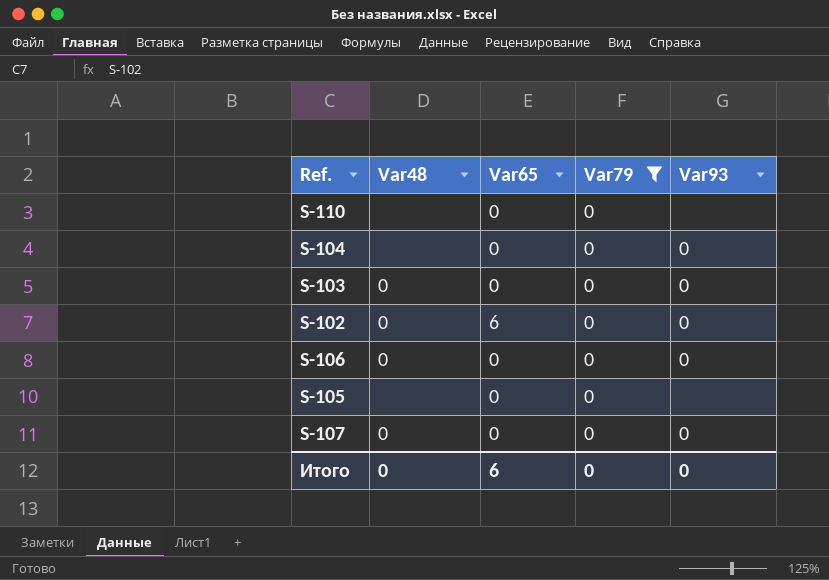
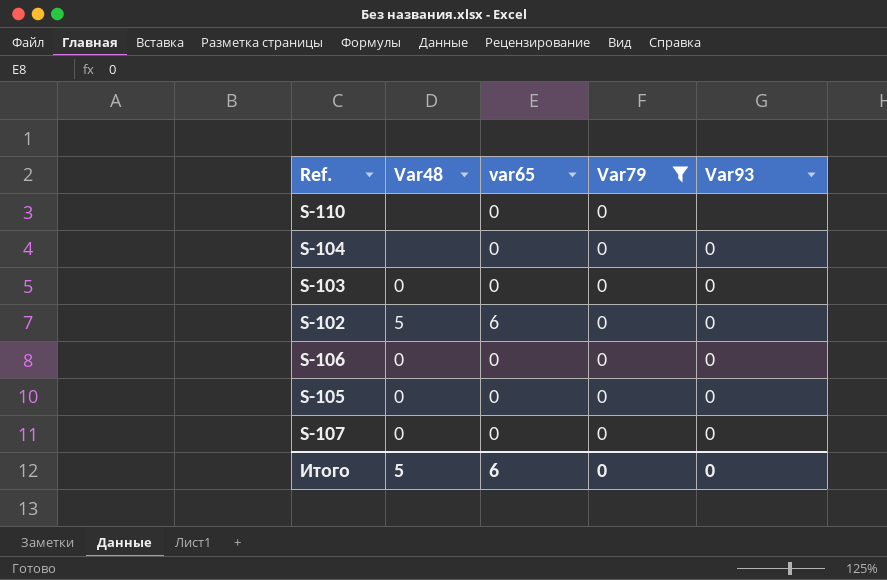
column name: Var65 -> var65
S-102 | Var48: 0 -> 5
S-105 | Var48: none -> 0
S-105 | Var93: none -> 0
Итого | Var48: 0 -> 5

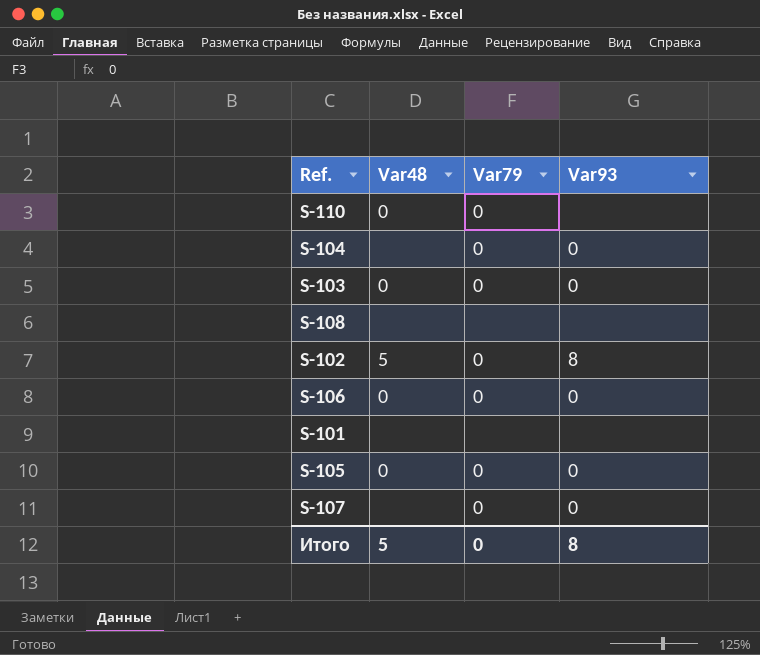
filter: Var79 = 0 -> none
column var65 | position: 3 -> none
S-110 | Var48: none -> 0
S-102 | Var93: 0 -> 8
S-107 | Var48: 0 -> none
Итого | Var93: 0 -> 8

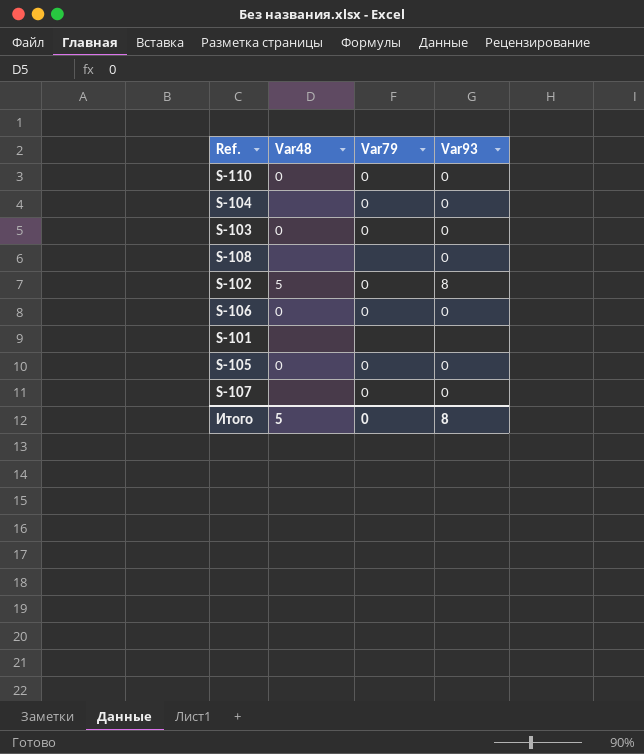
S-110 | Var93: none -> 0
S-108 | Var93: none -> 0

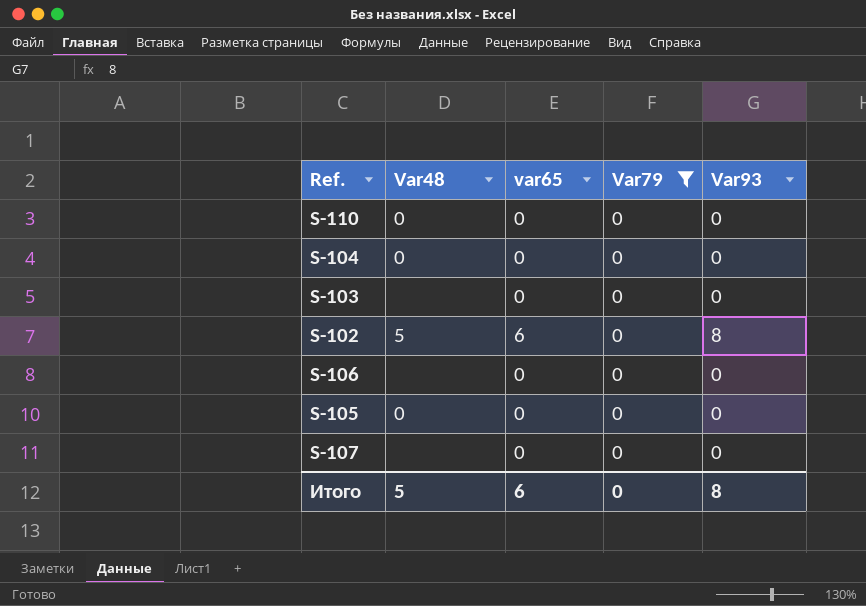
filter: none -> Var79 = 0
column var65 | position: none -> 3
S-104 | Var48: none -> 0
S-103 | Var48: 0 -> none
S-106 | Var48: 0 -> none

